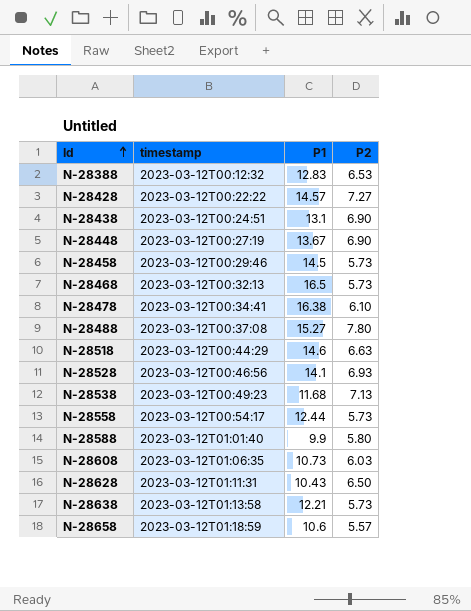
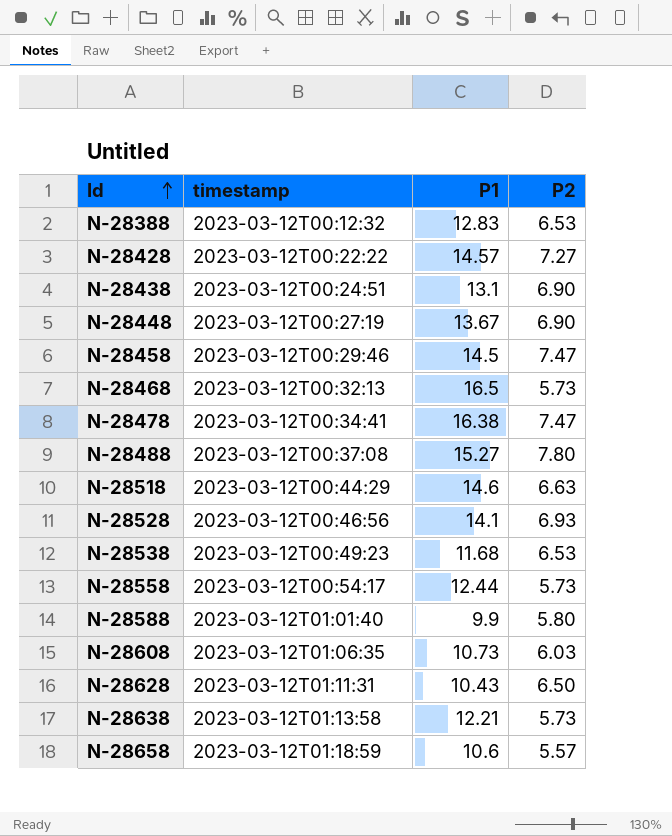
N-28458 | P2: 5.73 -> 7.47
N-28478 | P2: 6.10 -> 7.47
N-28538 | P2: 7.13 -> 6.53

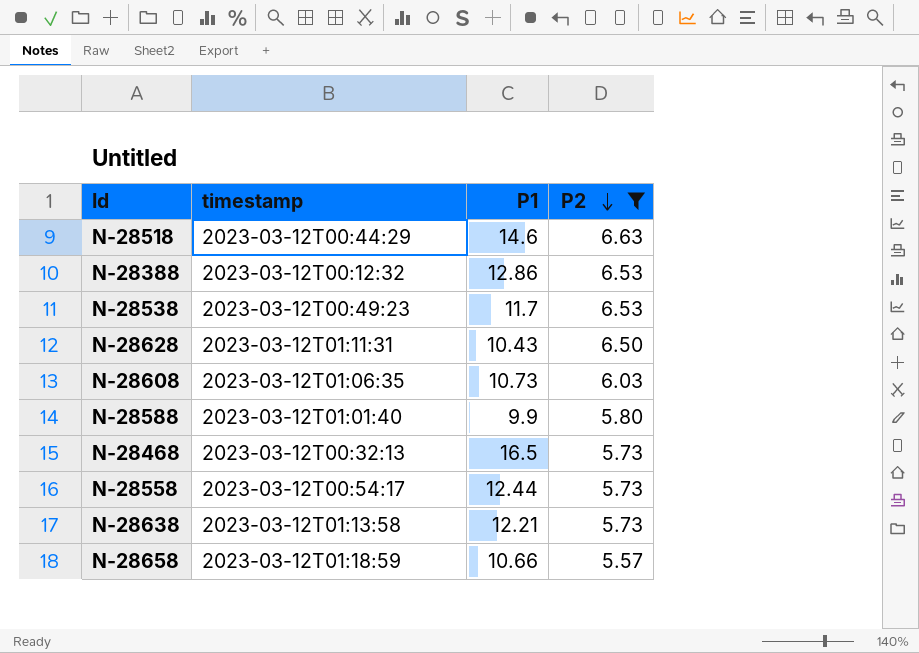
filter: none -> P2 <= 6.63
row order: Id ascending -> P2 descending
N-28388 | P1: 12.83 -> 12.86
N-28538 | P1: 11.68 -> 11.7
N-28658 | P1: 10.6 -> 10.66

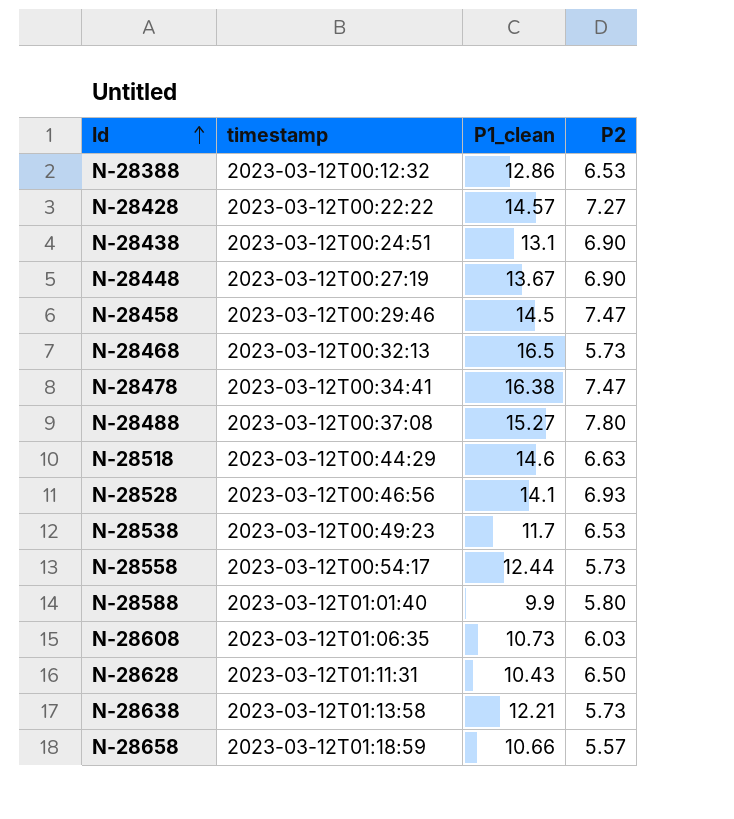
filter: P2 <= 6.63 -> none
row order: P2 descending -> Id ascending
column name: P1 -> P1_clean

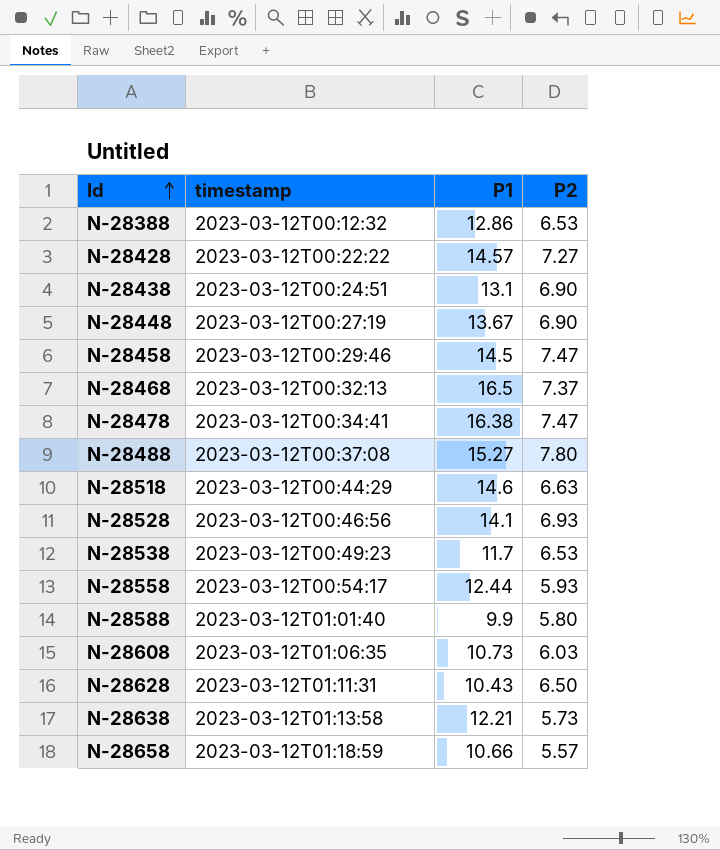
column name: P1_clean -> P1
N-28468 | P2: 5.73 -> 7.37
N-28558 | P2: 5.73 -> 5.93

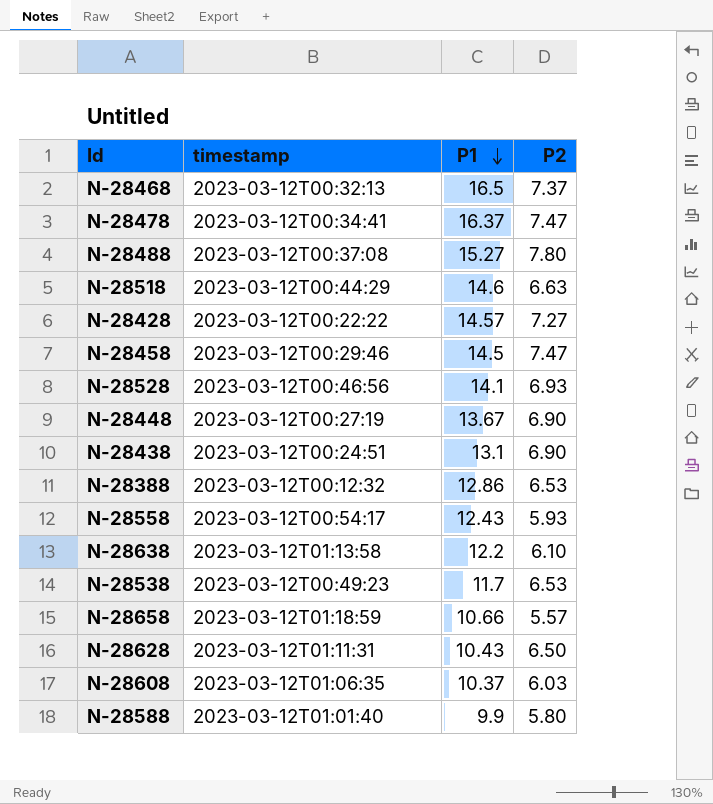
row order: Id ascending -> P1 descending
N-28478 | P1: 16.38 -> 16.37
N-28558 | P1: 12.44 -> 12.43
N-28638 | P1: 12.21 -> 12.2
N-28638 | P2: 5.73 -> 6.10
N-28608 | P1: 10.73 -> 10.37

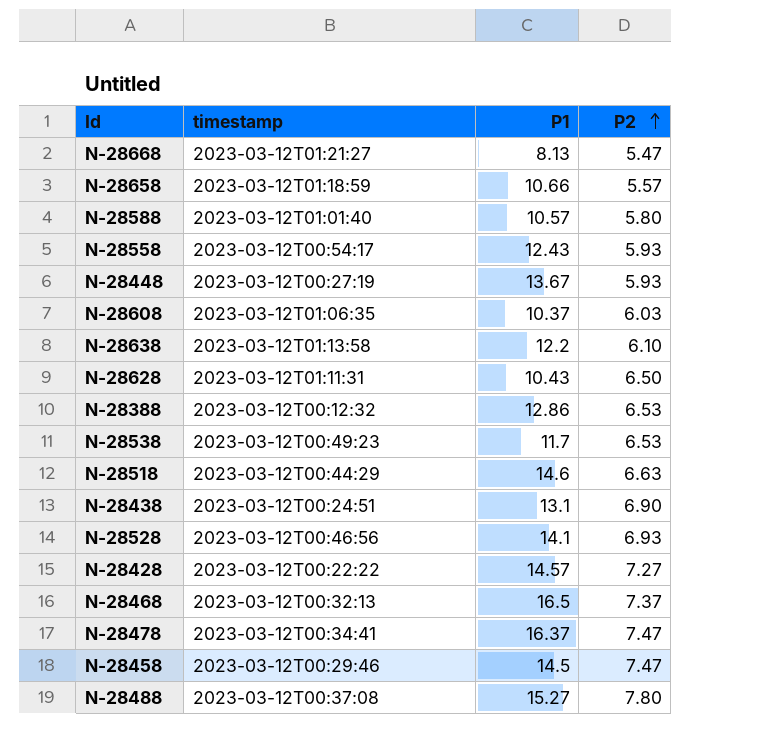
row order: P1 descending -> P2 ascending
row N-28668: none -> 2023-03-12T01:21:27 | 8.13 | 5.47
N-28588 | P1: 9.9 -> 10.57
N-28448 | P2: 6.90 -> 5.93

